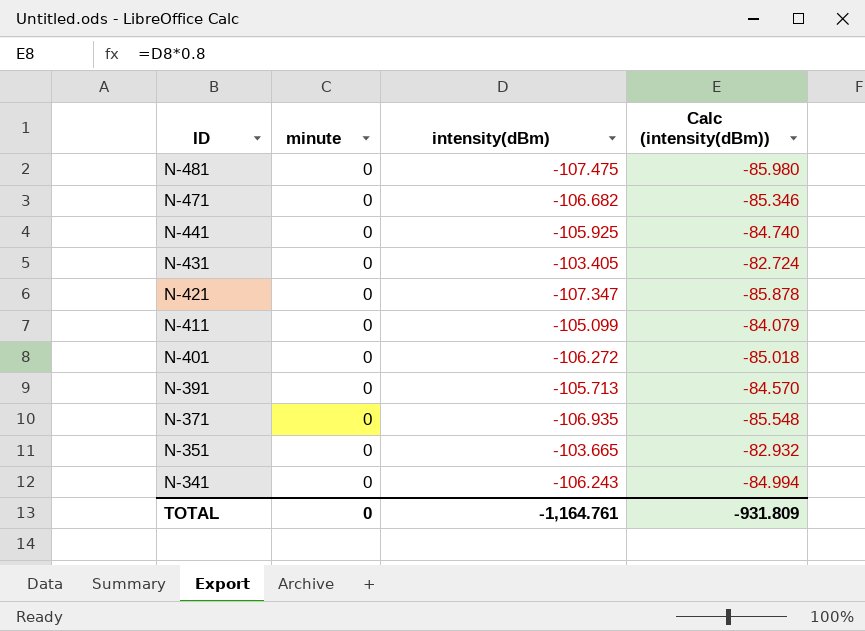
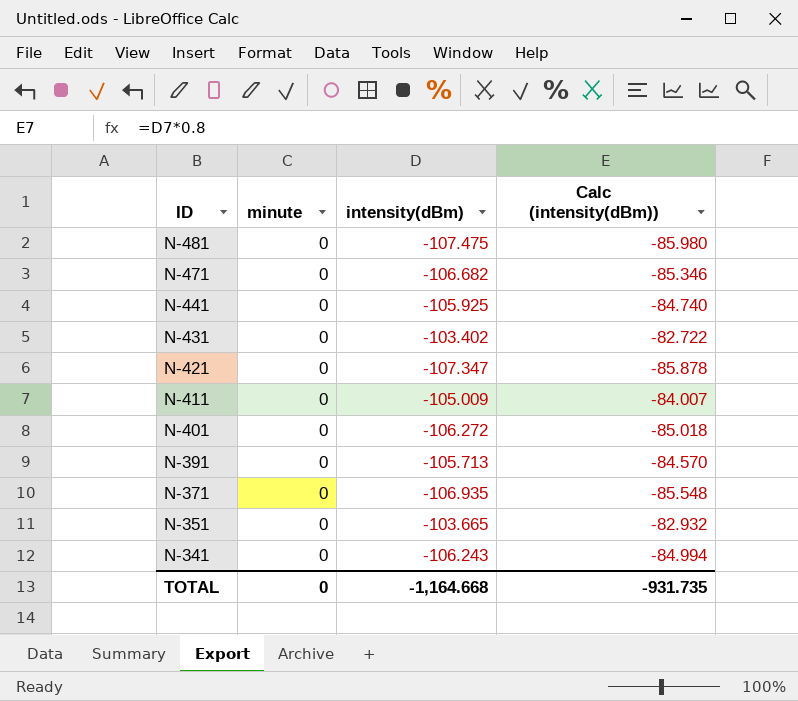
N-431 | intensity(dBm): -103.405 -> -103.402
N-431 | Calc (intensity(dBm)): -82.724 -> -82.722
N-411 | intensity(dBm): -105.099 -> -105.009
N-411 | Calc (intensity(dBm)): -84.079 -> -84.007
TOTAL | intensity(dBm): -1,164.761 -> -1,164.668
TOTAL | Calc (intensity(dBm)): -931.809 -> -931.735

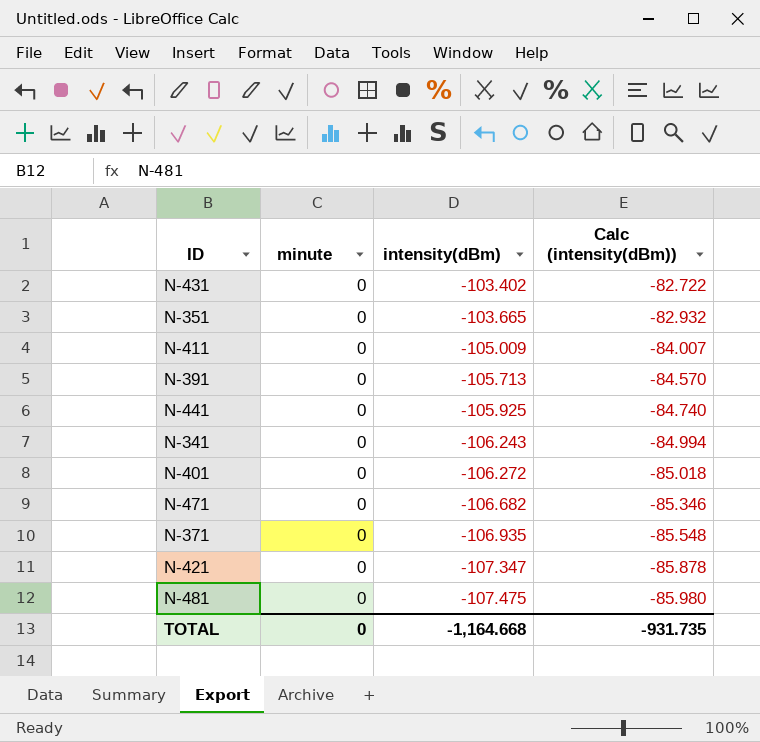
row order: ID descending -> intensity(dBm) descending

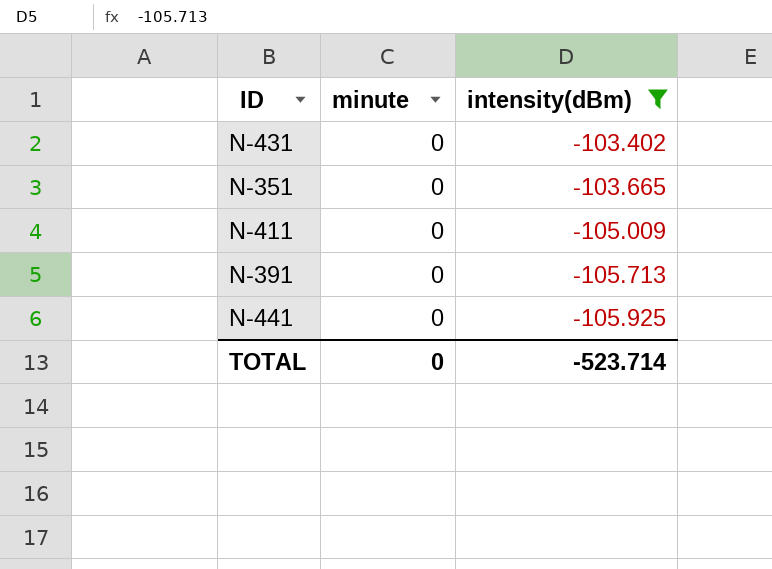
filter: none -> intensity(dBm) >= -105.925
column Calc (intensity(dBm)) | formula: [intensity(dBm)] * 0.8 -> none
TOTAL | intensity(dBm): -1,164.668 -> -523.714

